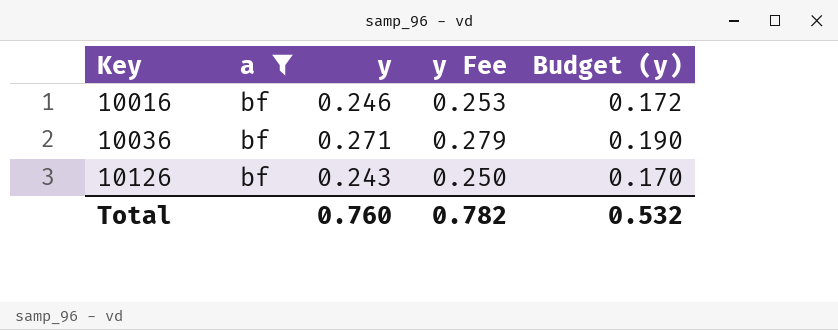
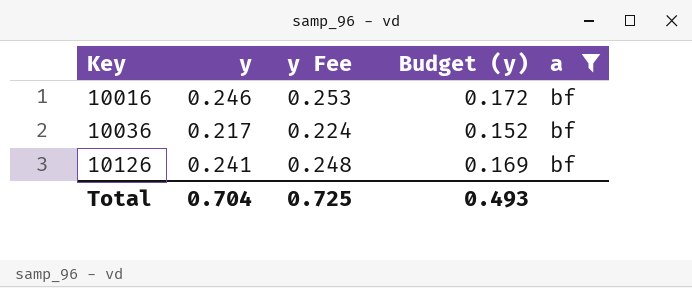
column a | position: 2 -> 5
10036 | y: 0.271 -> 0.217
10036 | y Fee: 0.279 -> 0.224
10036 | Budget (y): 0.190 -> 0.152
10126 | y: 0.243 -> 0.241
10126 | y Fee: 0.250 -> 0.248
10126 | Budget (y): 0.170 -> 0.169
Total | y: 0.760 -> 0.704
Total | y Fee: 0.782 -> 0.725
Total | Budget (y): 0.532 -> 0.493

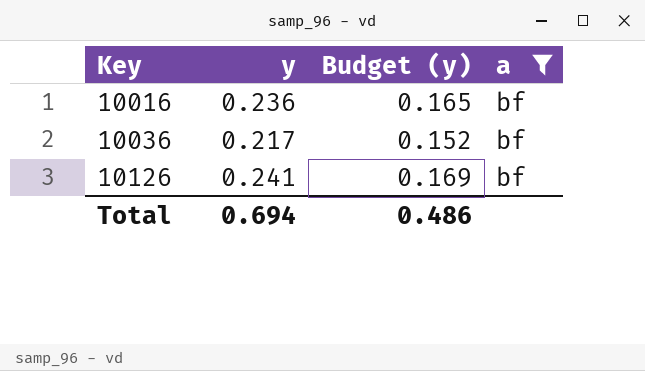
column y Fee | formula: [y] * 1.03 -> none
10016 | y: 0.246 -> 0.236
10016 | Budget (y): 0.172 -> 0.165
Total | y: 0.704 -> 0.694
Total | Budget (y): 0.493 -> 0.486

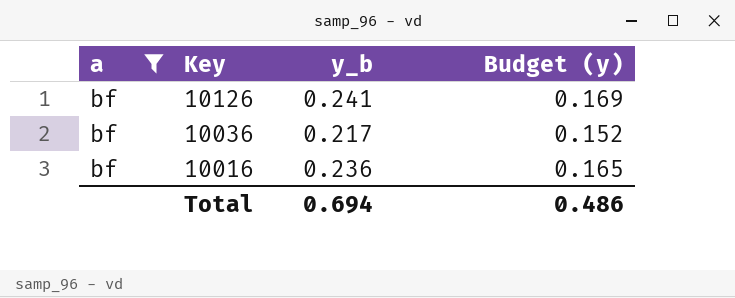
row order: Key ascending -> Key descending
column a | position: 4 -> 1
column name: y -> y_b

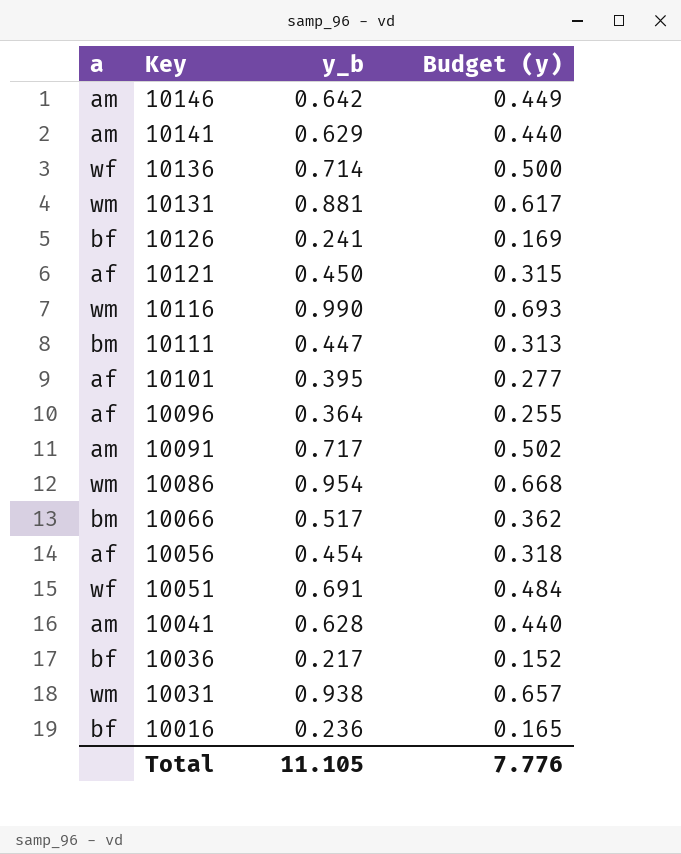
filter: a = bf -> none
Total | y_b: 0.694 -> 11.105
Total | Budget (y): 0.486 -> 7.776

